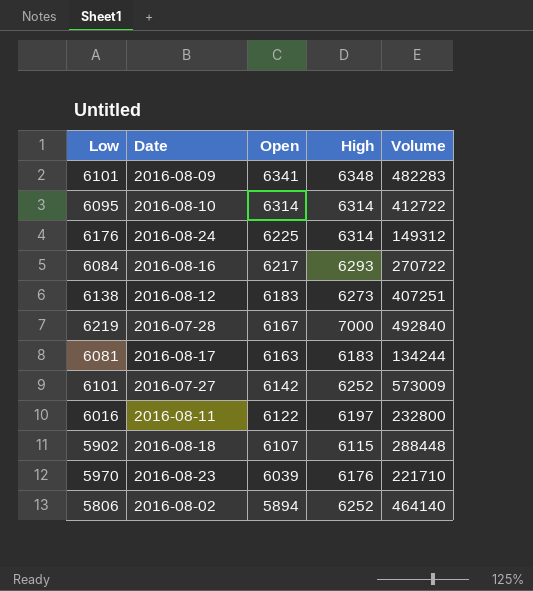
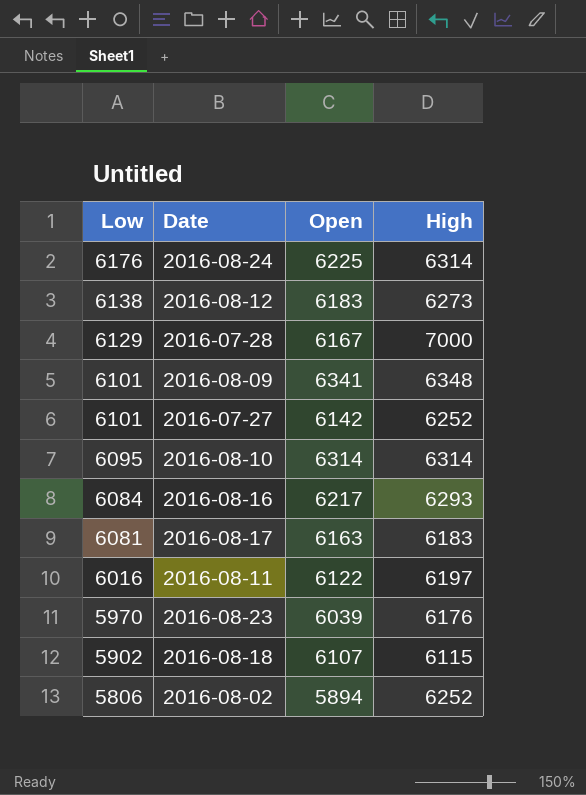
row order: Open descending -> Low descending
column Volume | position: 5 -> none
2016-07-28 | Low: 6219 -> 6129

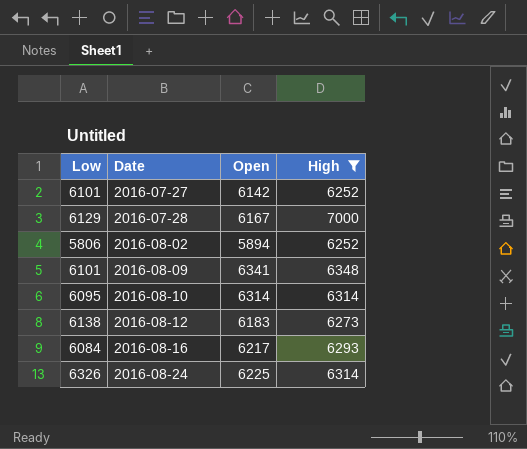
filter: none -> High >= 6252
row order: Low descending -> Date ascending
2016-08-24 | Low: 6176 -> 6326

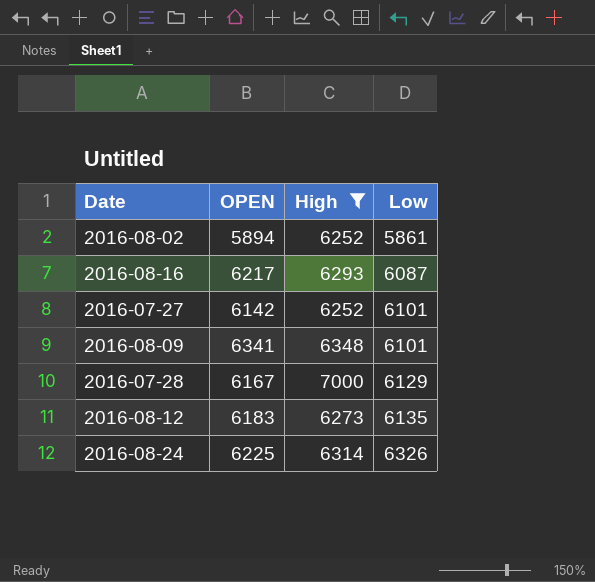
row order: Date ascending -> Low ascending
column name: Open -> OPEN
column Low | position: 1 -> 4
row 2016-08-10: 6095 | 6314 | 6314 -> none
2016-08-02 | Low: 5806 -> 5861
2016-08-16 | Low: 6084 -> 6087
2016-08-12 | Low: 6138 -> 6135

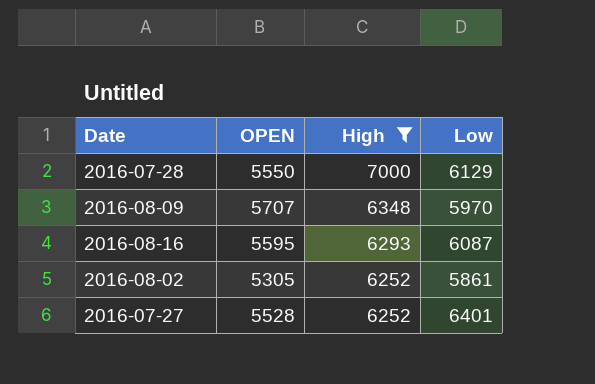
row order: Low ascending -> High descending
row 2016-08-12: 6183 | 6273 | 6135 -> none
row 2016-08-24: 6225 | 6314 | 6326 -> none
2016-07-28 | OPEN: 6167 -> 5550
2016-08-09 | OPEN: 6341 -> 5707
2016-08-09 | Low: 6101 -> 5970
2016-08-16 | OPEN: 6217 -> 5595
2016-08-02 | OPEN: 5894 -> 5305
2016-07-27 | OPEN: 6142 -> 5528
2016-07-27 | Low: 6101 -> 6401

